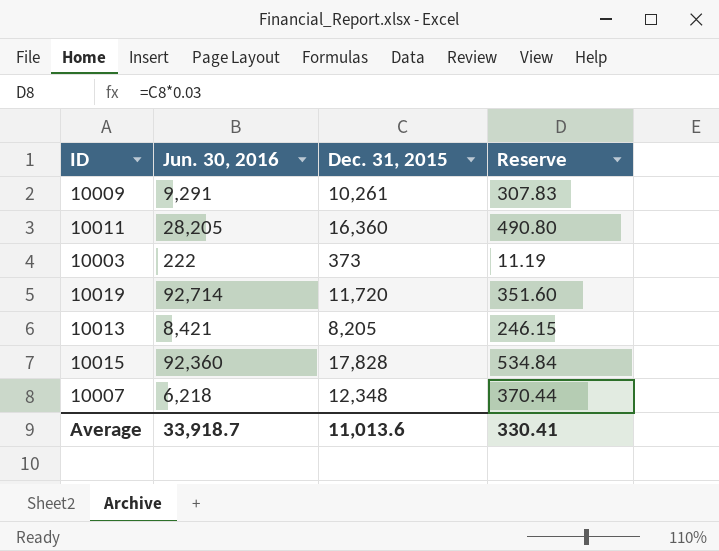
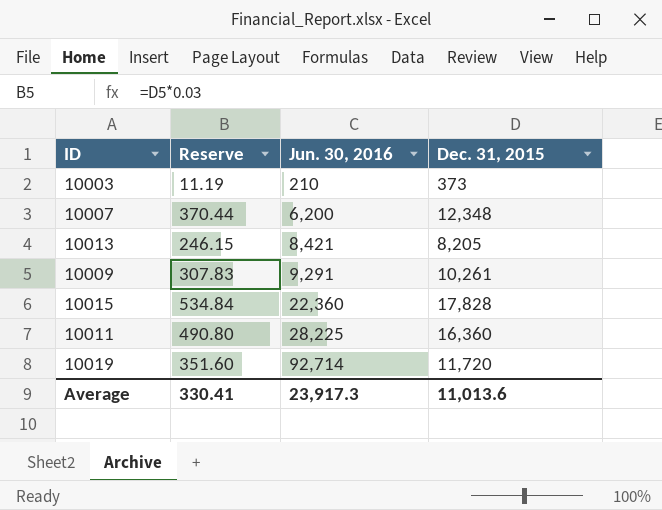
row order: none -> Jun. 30, 2016 ascending
column Reserve | position: 4 -> 2
10003 | Jun. 30, 2016: 222 -> 210
10007 | Jun. 30, 2016: 6,218 -> 6,200
10015 | Jun. 30, 2016: 92,360 -> 22,360
10011 | Jun. 30, 2016: 28,205 -> 28,225
Average | Jun. 30, 2016: 33,918.7 -> 23,917.3

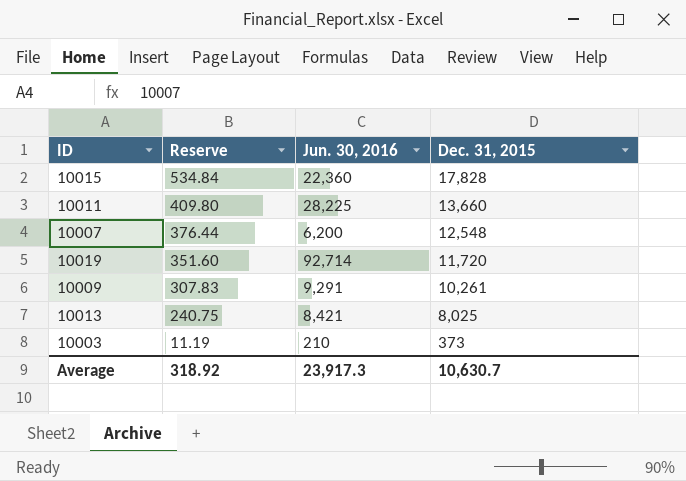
row order: Jun. 30, 2016 ascending -> Reserve descending
10011 | Reserve: 490.80 -> 409.80
10011 | Dec. 31, 2015: 16,360 -> 13,660
10007 | Reserve: 370.44 -> 376.44
10007 | Dec. 31, 2015: 12,348 -> 12,548
10013 | Reserve: 246.15 -> 240.75
10013 | Dec. 31, 2015: 8,205 -> 8,025
Average | Reserve: 330.41 -> 318.92
Average | Dec. 31, 2015: 11,013.6 -> 10,630.7

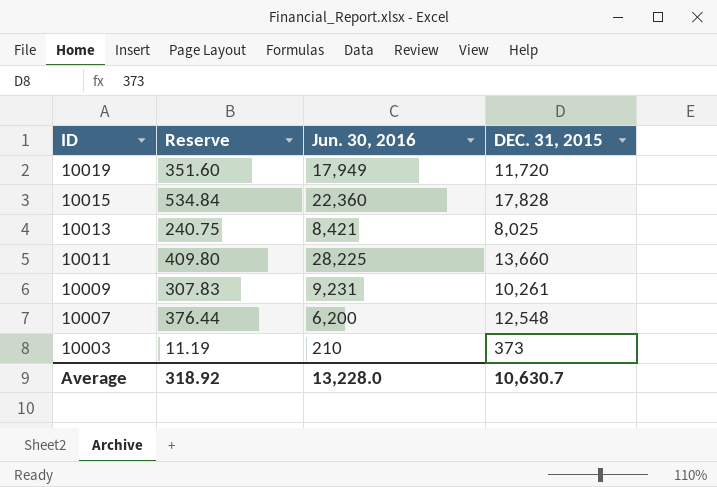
row order: Reserve descending -> ID descending
column name: Dec. 31, 2015 -> DEC. 31, 2015
10019 | Jun. 30, 2016: 92,714 -> 17,949
10009 | Jun. 30, 2016: 9,291 -> 9,231
Average | Jun. 30, 2016: 23,917.3 -> 13,228.0

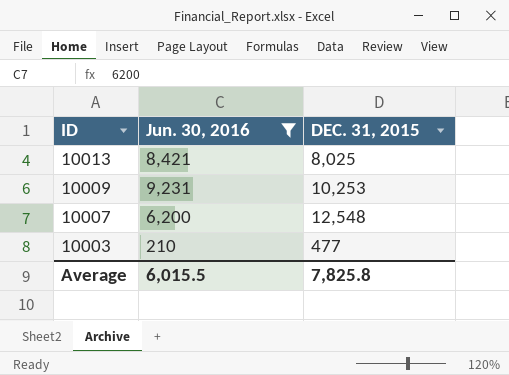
filter: none -> Jun. 30, 2016 <= 9,231
column Reserve | formula: [DEC. 31, 2015] * 0.03 -> none
10009 | DEC. 31, 2015: 10,261 -> 10,253
10003 | DEC. 31, 2015: 373 -> 477
Average | Jun. 30, 2016: 13,228.0 -> 6,015.5
Average | DEC. 31, 2015: 10,630.7 -> 7,825.8

